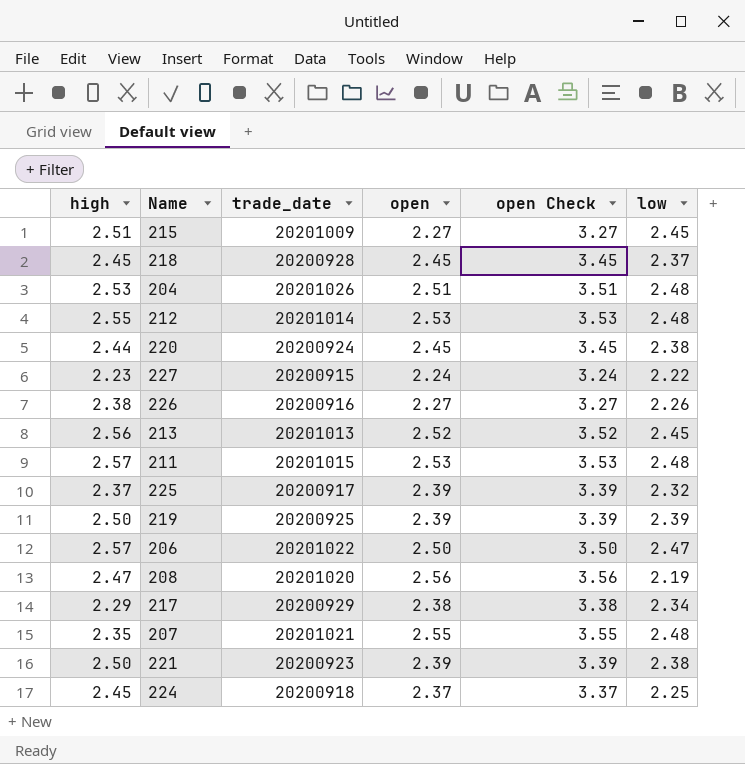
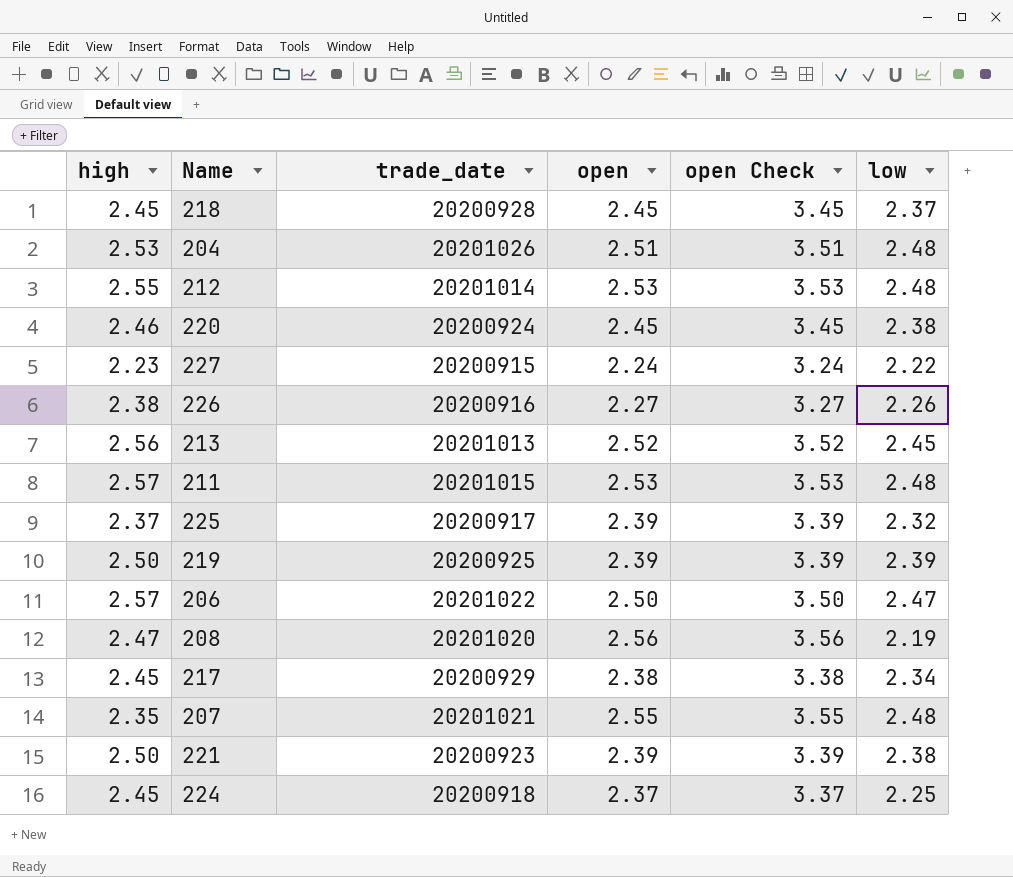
row 215: 2.51 | 20201009 | 2.27 | 3.27 | 2.45 -> none
220 | high: 2.44 -> 2.46
217 | high: 2.29 -> 2.45

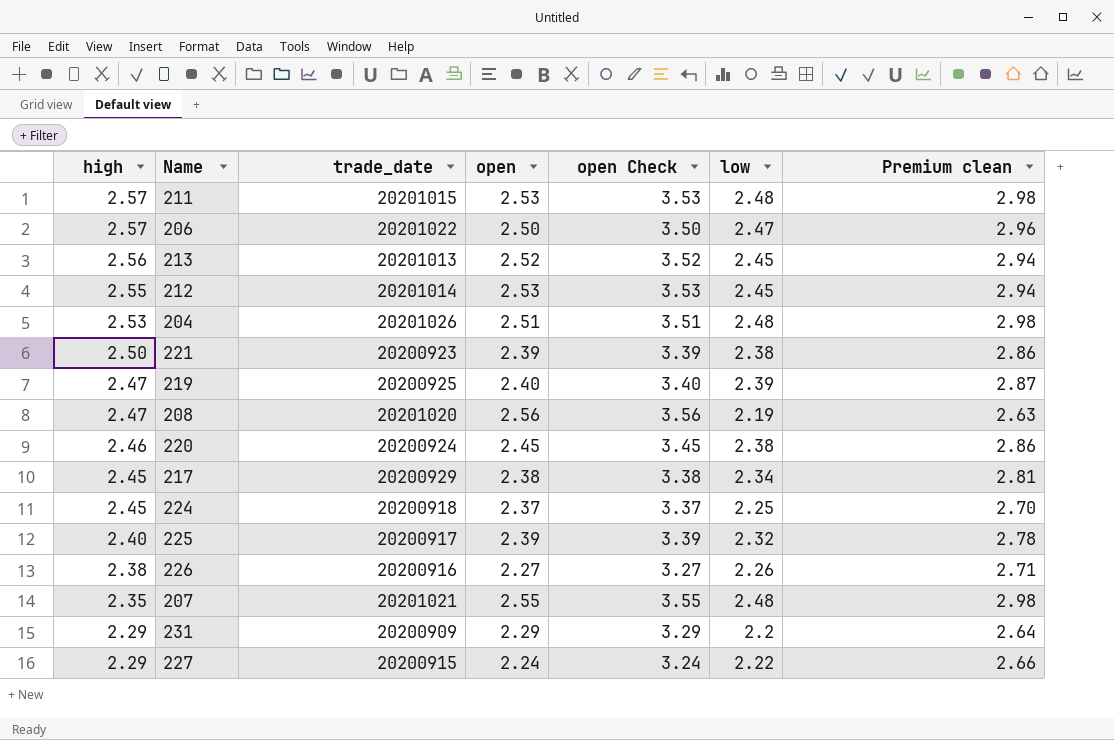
row order: none -> high descending
column Premium clean | formula: none -> [low] * 1.2
row 218: 2.45 | 20200928 | 2.45 | 3.45 | 2.37 -> none
212 | low: 2.48 -> 2.45
219 | high: 2.50 -> 2.47
219 | open: 2.39 -> 2.40
219 | open Check: 3.39 -> 3.40
225 | high: 2.37 -> 2.40
row 231: none -> 2.29 | 20200909 | 2.29 | 3.29 | 2.2 | 2.64
227 | high: 2.23 -> 2.29

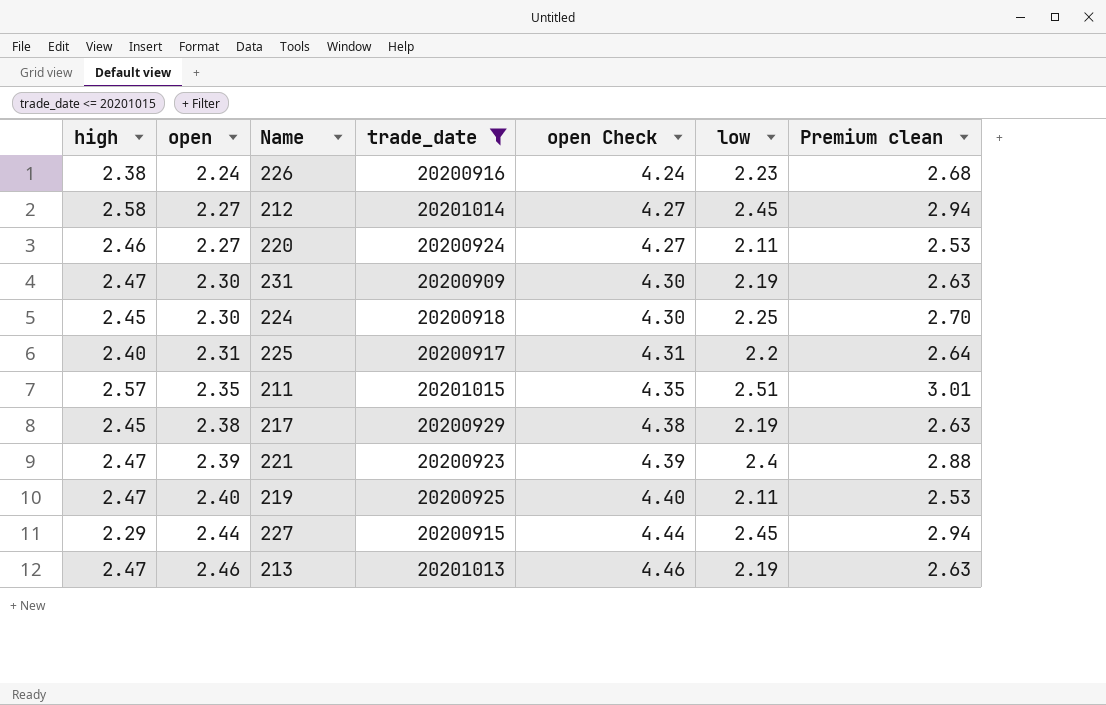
filter: none -> trade_date <= 20201015
row order: high descending -> open ascending
column open | position: 4 -> 2
column open Check | formula: [open] + 1 -> [open] + 2
226 | open: 2.27 -> 2.24
226 | low: 2.26 -> 2.23
226 | Premium clean: 2.71 -> 2.68
212 | high: 2.55 -> 2.58
212 | open: 2.53 -> 2.27
220 | open: 2.45 -> 2.27
220 | low: 2.38 -> 2.11
220 | Premium clean: 2.86 -> 2.53
231 | high: 2.29 -> 2.47
231 | open: 2.29 -> 2.30
231 | low: 2.2 -> 2.19
231 | Premium clean: 2.64 -> 2.63
224 | open: 2.37 -> 2.30
225 | open: 2.39 -> 2.31
225 | low: 2.32 -> 2.2
225 | Premium clean: 2.78 -> 2.64
211 | open: 2.53 -> 2.35
211 | low: 2.48 -> 2.51
211 | Premium clean: 2.98 -> 3.01
217 | low: 2.34 -> 2.19
217 | Premium clean: 2.81 -> 2.63
221 | high: 2.50 -> 2.47
221 | low: 2.38 -> 2.4
221 | Premium clean: 2.86 -> 2.88
219 | low: 2.39 -> 2.11
219 | Premium clean: 2.87 -> 2.53
227 | open: 2.24 -> 2.44
227 | low: 2.22 -> 2.45
227 | Premium clean: 2.66 -> 2.94
213 | high: 2.56 -> 2.47
213 | open: 2.52 -> 2.46
213 | low: 2.45 -> 2.19
213 | Premium clean: 2.94 -> 2.63

